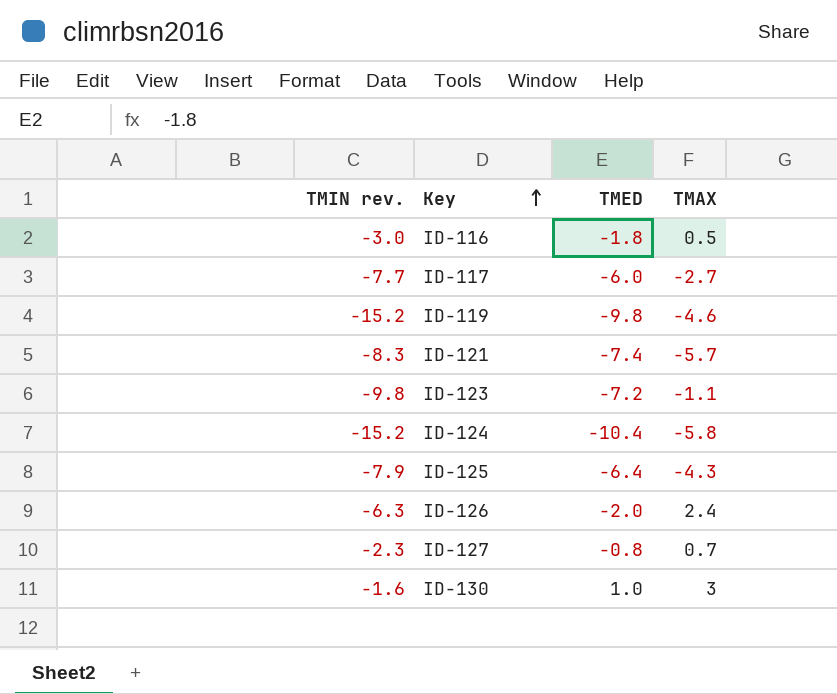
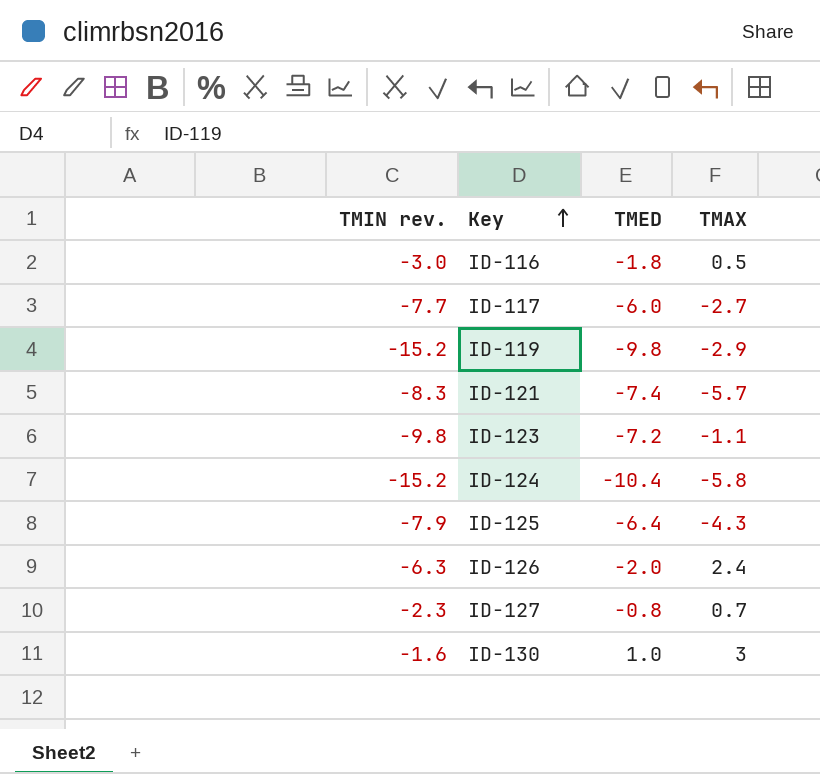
ID-119 | TMAX: -4.6 -> -2.9

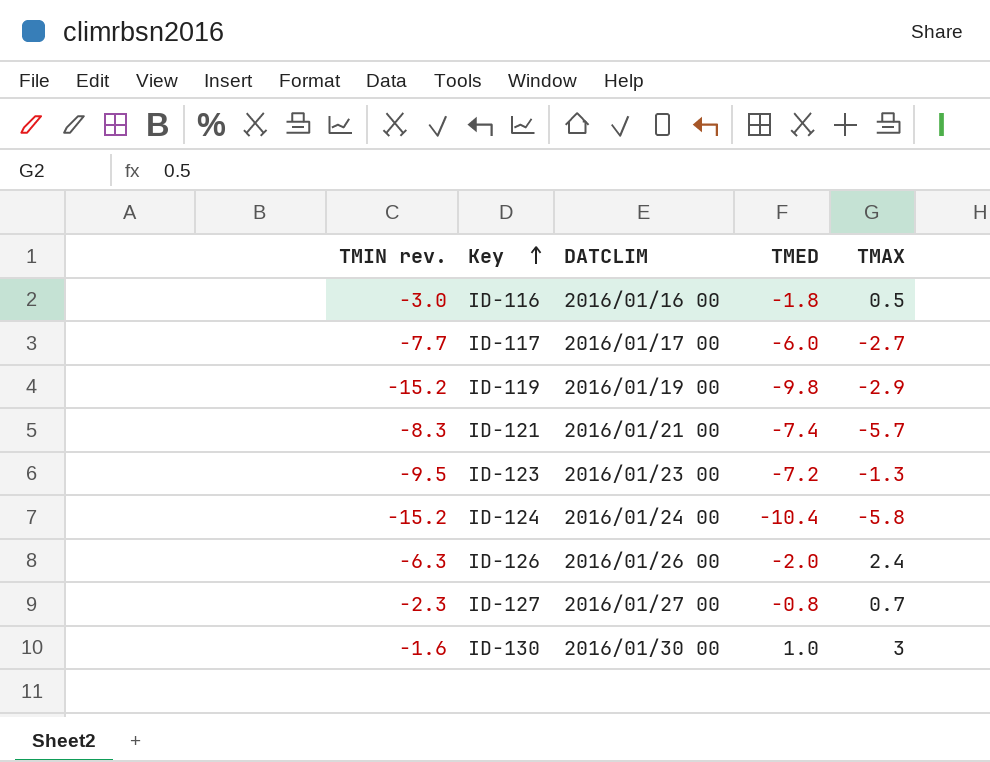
column DATCLIM | position: none -> 3
row ID-125: -7.9 | -6.4 | -4.3 -> none
ID-123 | TMIN rev.: -9.8 -> -9.5
ID-123 | TMAX: -1.1 -> -1.3

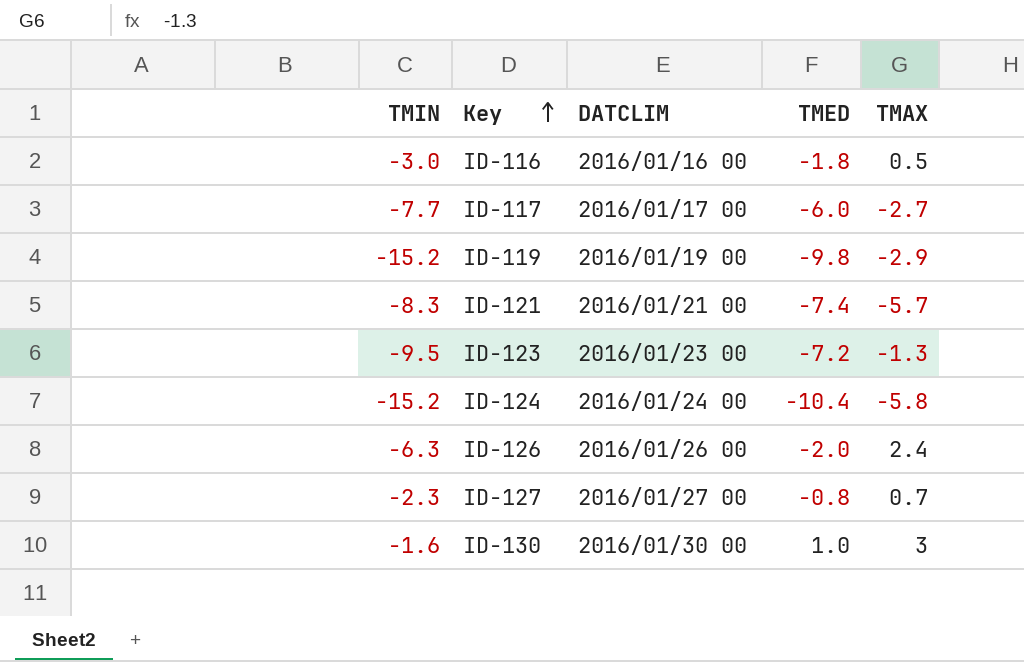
column name: TMIN rev. -> TMIN

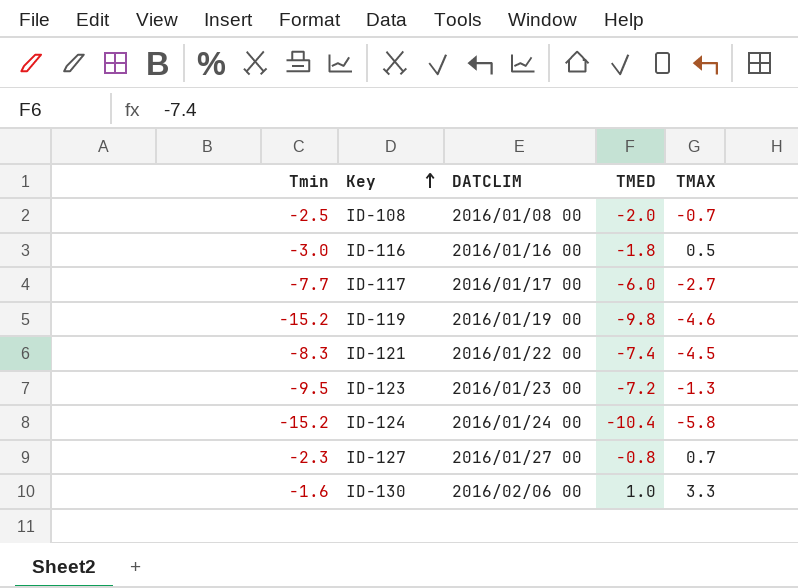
column name: TMIN -> Tmin
row ID-126: -6.3 | 2016/01/26 00 | -2.0 | 2.4 -> none
row ID-108: none -> -2.5 | 2016/01/08 00 | -2.0 | -0.7
ID-119 | TMAX: -2.9 -> -4.6
ID-121 | DATCLIM: 2016/01/21 00 -> 2016/01/22 00
ID-121 | TMAX: -5.7 -> -4.5
ID-130 | DATCLIM: 2016/01/30 00 -> 2016/02/06 00
ID-130 | TMAX: 3 -> 3.3

